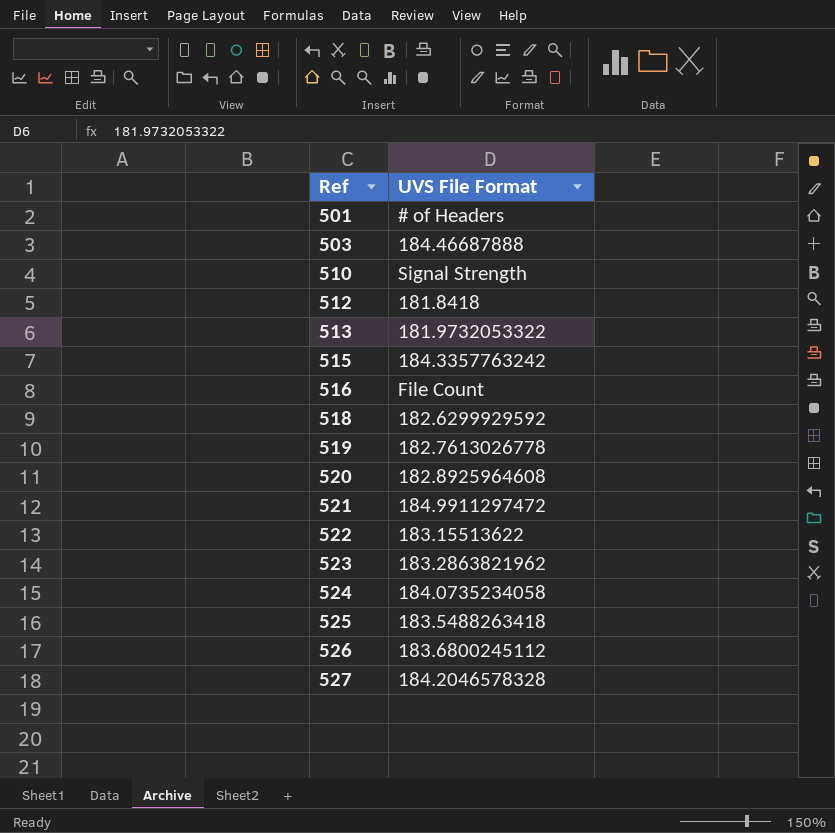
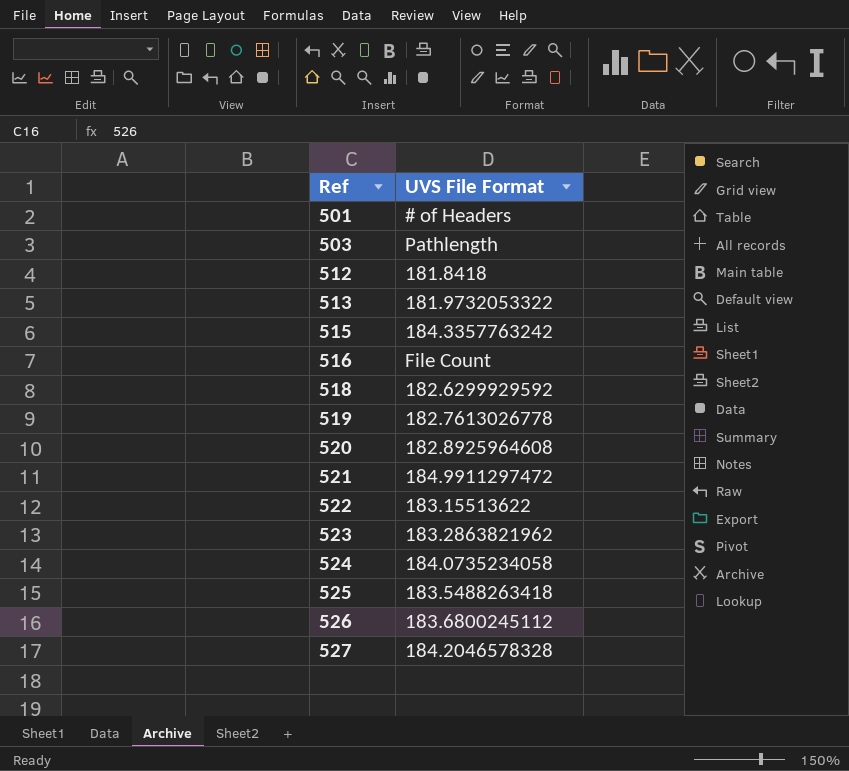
row 510: Signal Strength -> none
503 | UVS File Format: 184.46687888 -> Pathlength

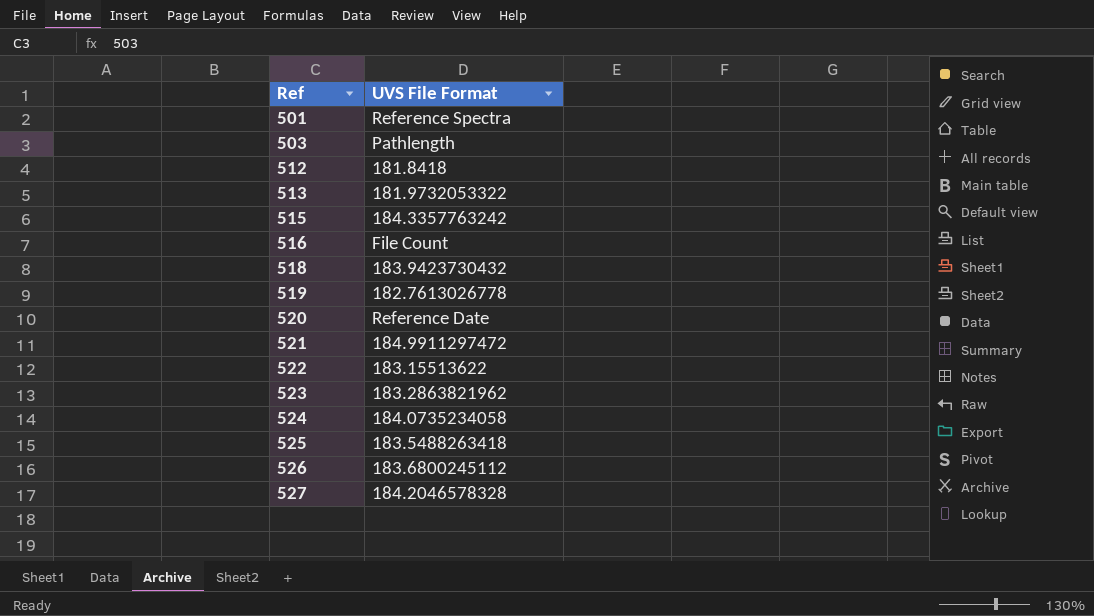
501 | UVS File Format: # of Headers -> Reference Spectra
518 | UVS File Format: 182.6299929592 -> 183.9423730432
520 | UVS File Format: 182.8925964608 -> Reference Date

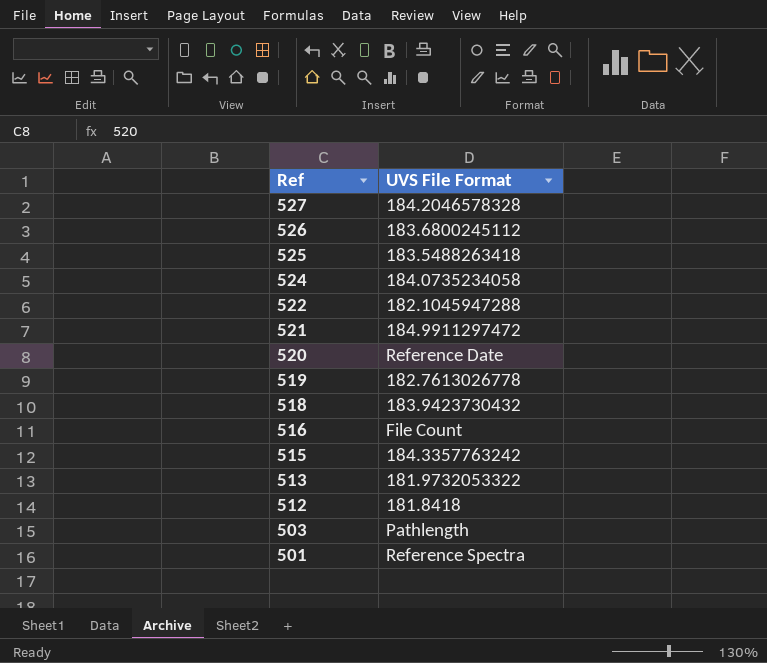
row order: Ref ascending -> Ref descending
row 523: 183.2863821962 -> none
522 | UVS File Format: 183.15513622 -> 182.1045947288

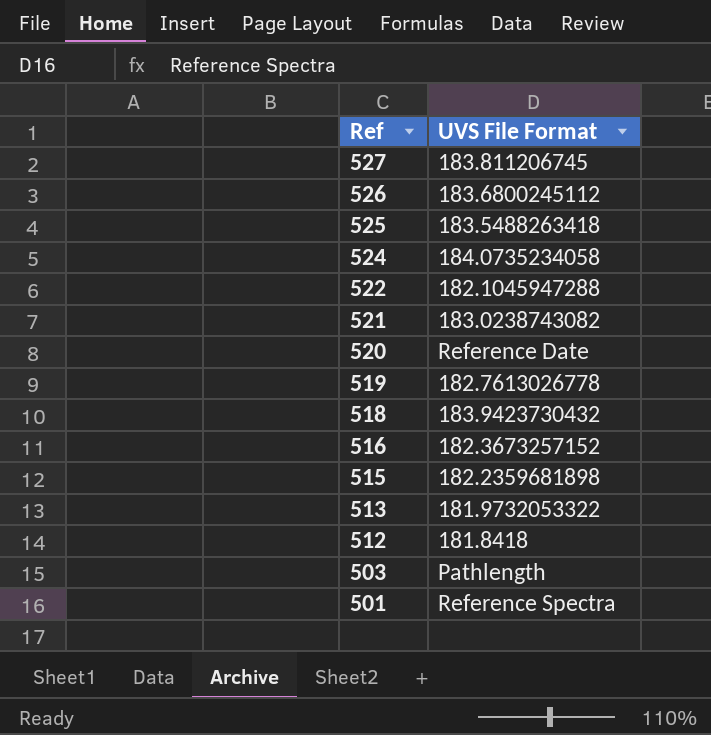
527 | UVS File Format: 184.2046578328 -> 183.811206745
521 | UVS File Format: 184.9911297472 -> 183.0238743082
516 | UVS File Format: File Count -> 182.3673257152
515 | UVS File Format: 184.3357763242 -> 182.2359681898

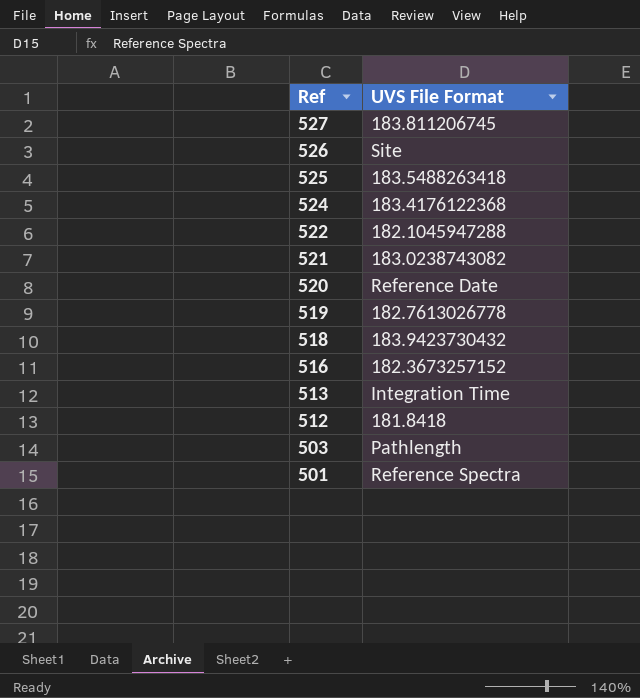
row 515: 182.2359681898 -> none
526 | UVS File Format: 183.6800245112 -> Site
524 | UVS File Format: 184.0735234058 -> 183.4176122368
513 | UVS File Format: 181.9732053322 -> Integration Time

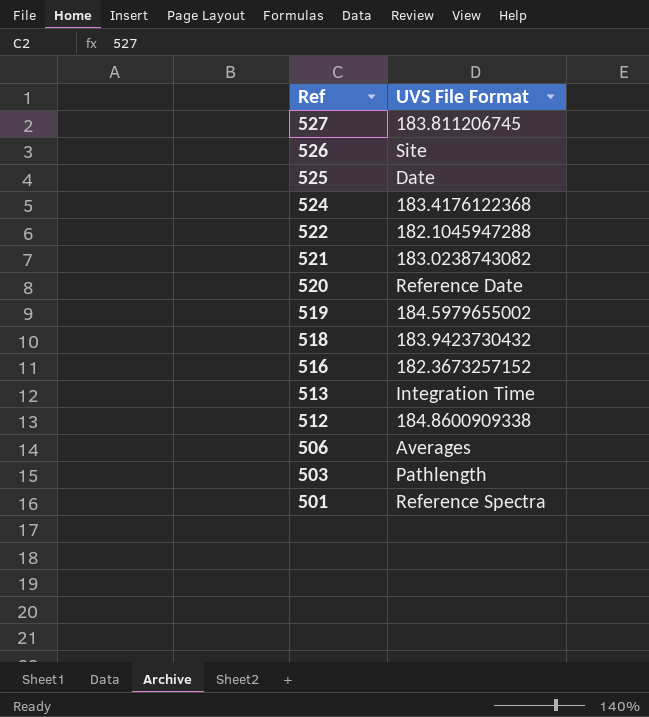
525 | UVS File Format: 183.5488263418 -> Date
519 | UVS File Format: 182.7613026778 -> 184.5979655002
512 | UVS File Format: 181.8418 -> 184.8600909338
row 506: none -> Averages

